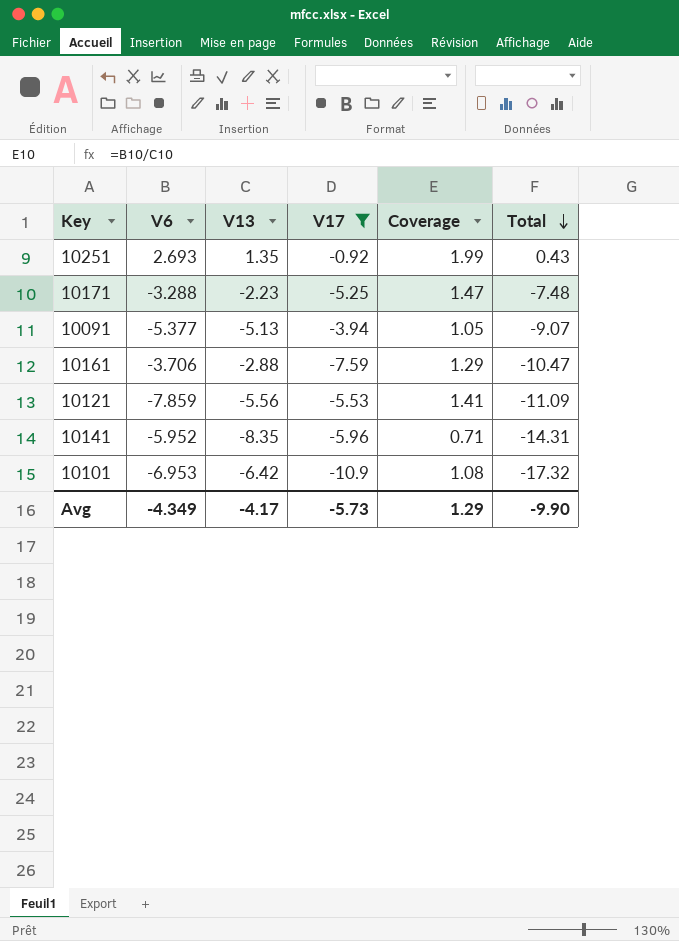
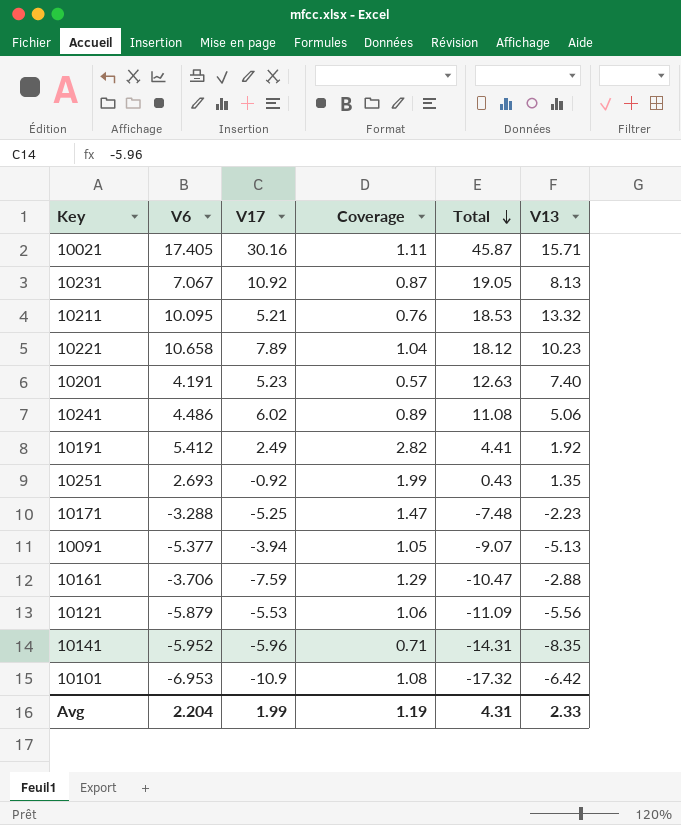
filter: V17 <= -0.92 -> none
column V13 | position: 3 -> 6
10121 | V6: -7.859 -> -5.879
10121 | Coverage: 1.41 -> 1.06
Avg | V6: -4.349 -> 2.204
Avg | V17: -5.73 -> 1.99
Avg | Coverage: 1.29 -> 1.19
Avg | Total: -9.90 -> 4.31
Avg | V13: -4.17 -> 2.33

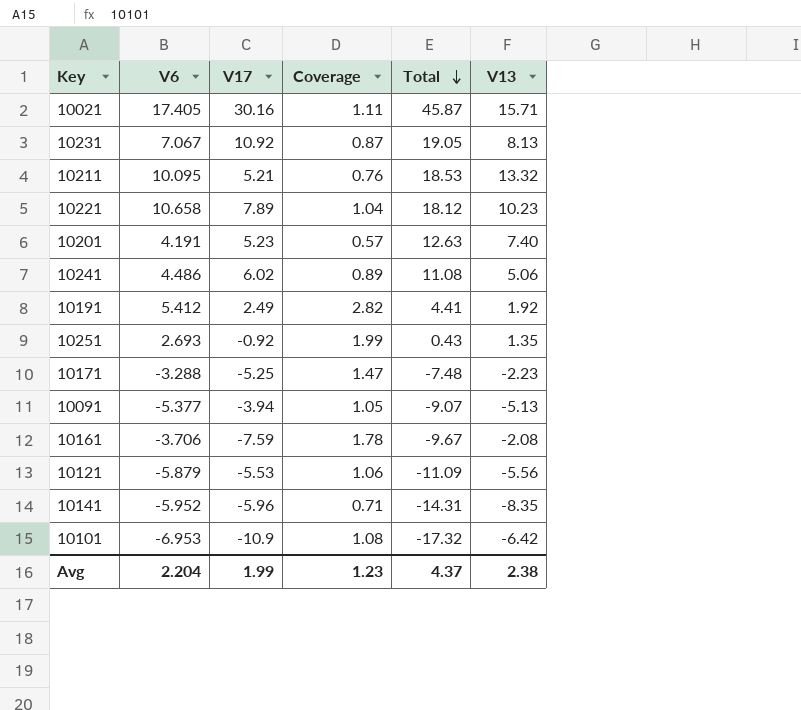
10161 | Coverage: 1.29 -> 1.78
10161 | Total: -10.47 -> -9.67
10161 | V13: -2.88 -> -2.08
Avg | Coverage: 1.19 -> 1.23
Avg | Total: 4.31 -> 4.37
Avg | V13: 2.33 -> 2.38

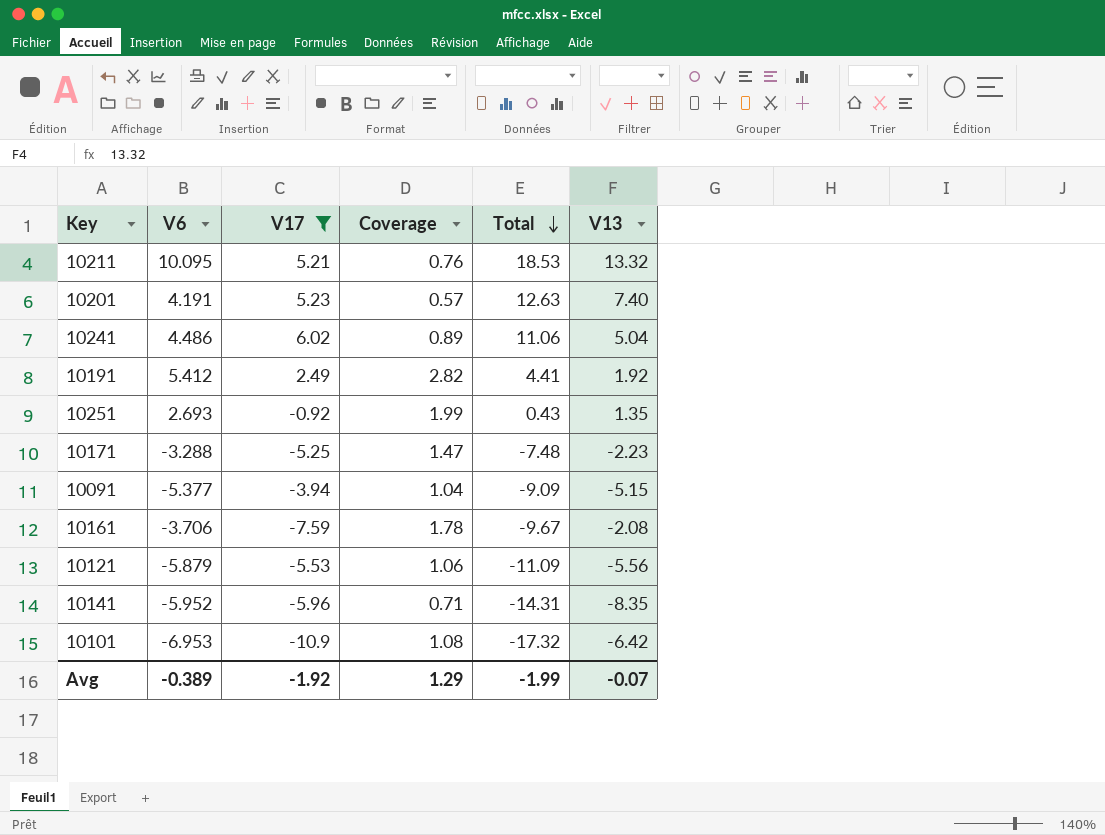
filter: none -> V17 <= 6.02
10241 | Total: 11.08 -> 11.06
10241 | V13: 5.06 -> 5.04
10091 | Coverage: 1.05 -> 1.04
10091 | Total: -9.07 -> -9.09
10091 | V13: -5.13 -> -5.15
Avg | V6: 2.204 -> -0.389
Avg | V17: 1.99 -> -1.92
Avg | Coverage: 1.23 -> 1.29
Avg | Total: 4.37 -> -1.99
Avg | V13: 2.38 -> -0.07

